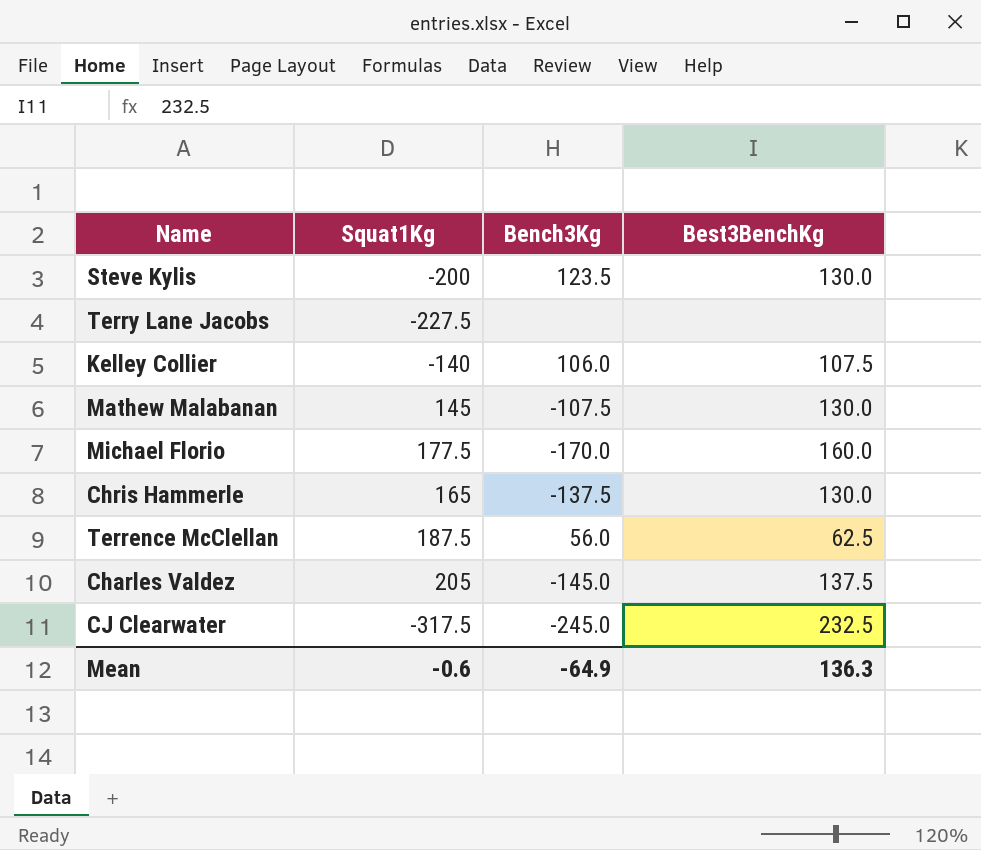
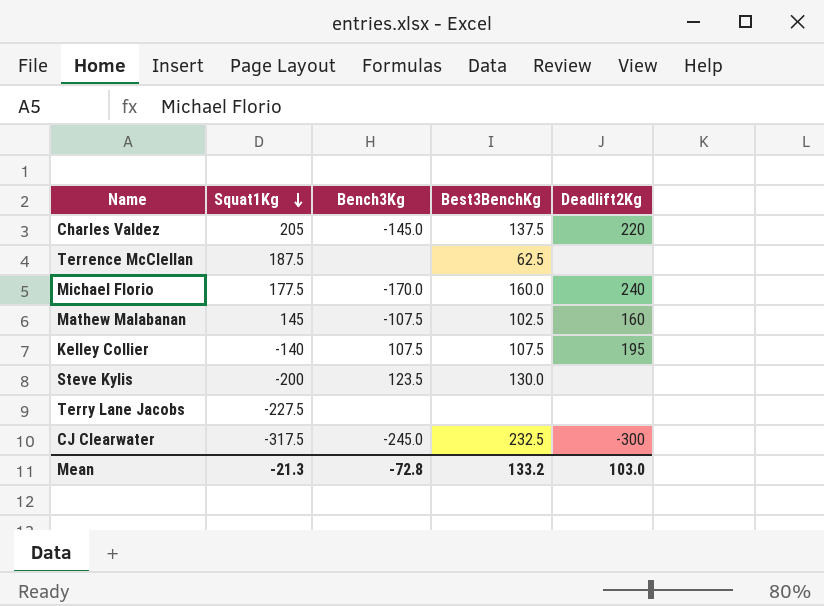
row order: none -> Squat1Kg descending
column Deadlift2Kg | position: none -> 5
row Chris Hammerle: 165 | -137.5 | 130.0 -> none
Terrence McClellan | Bench3Kg: 56.0 -> none
Mathew Malabanan | Best3BenchKg: 130.0 -> 102.5
Kelley Collier | Bench3Kg: 106.0 -> 107.5
Mean | Squat1Kg: -0.6 -> -21.3
Mean | Bench3Kg: -64.9 -> -72.8
Mean | Best3BenchKg: 136.3 -> 133.2

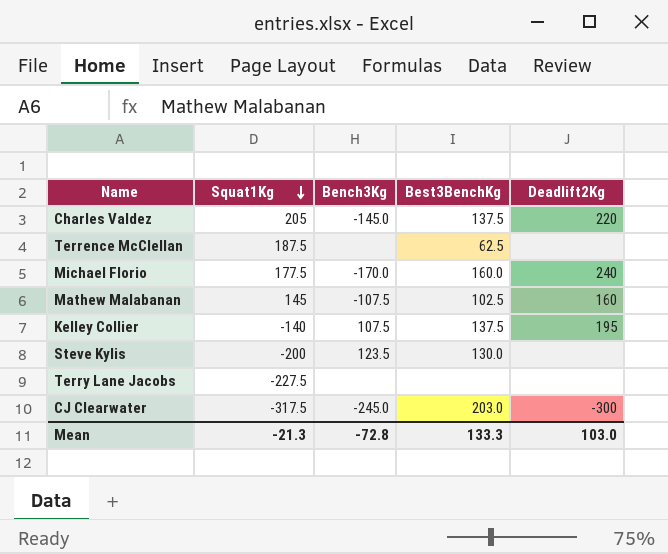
Kelley Collier | Best3BenchKg: 107.5 -> 137.5
CJ Clearwater | Best3BenchKg: 232.5 -> 203.0
Mean | Best3BenchKg: 133.2 -> 133.3

